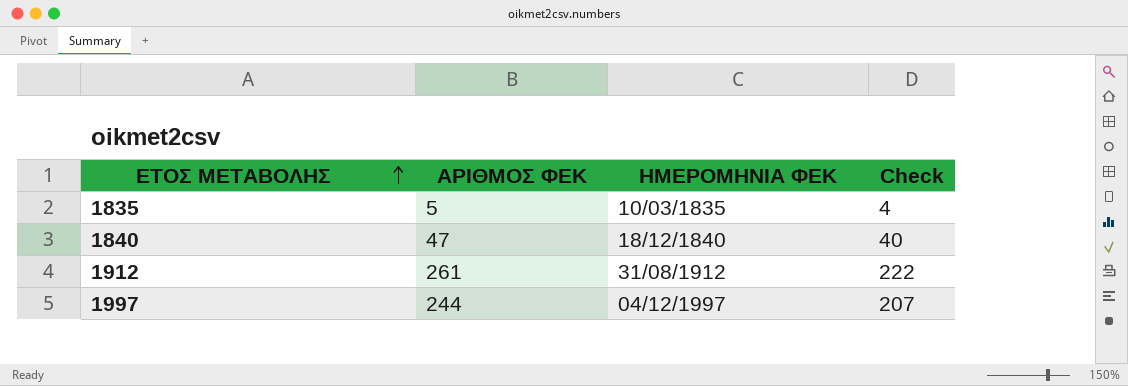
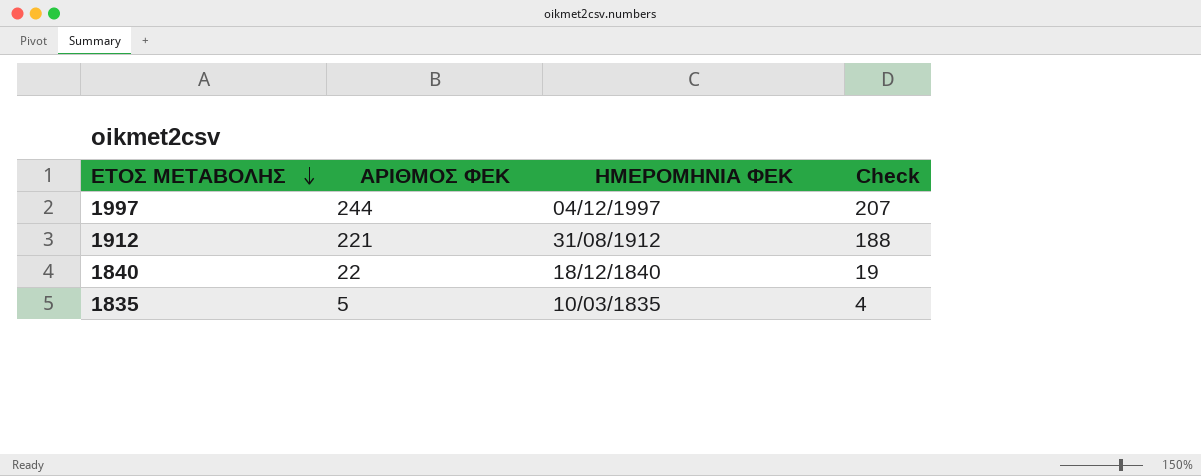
row order: ΕΤΟΣ ΜΕΤΑΒΟΛΗΣ ascending -> ΕΤΟΣ ΜΕΤΑΒΟΛΗΣ descending
1912 | ΑΡΙΘΜΟΣ ΦΕΚ: 261 -> 221
1912 | Check: 222 -> 188
1840 | ΑΡΙΘΜΟΣ ΦΕΚ: 47 -> 22
1840 | Check: 40 -> 19

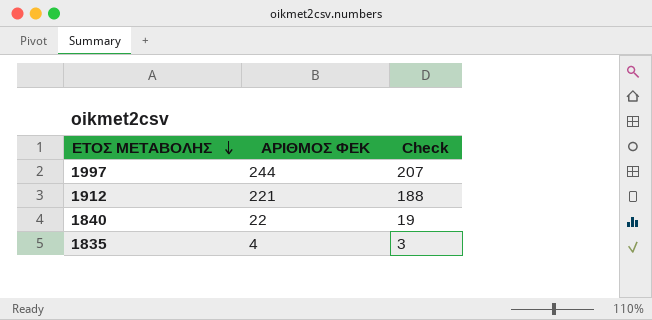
column ΗΜΕΡΟΜΗΝΙΑ ΦΕΚ | position: 3 -> none
1835 | ΑΡΙΘΜΟΣ ΦΕΚ: 5 -> 4
1835 | Check: 4 -> 3

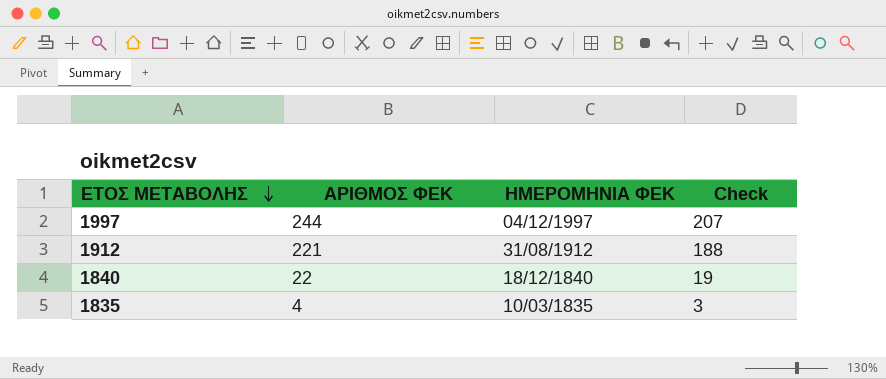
column ΗΜΕΡΟΜΗΝΙΑ ΦΕΚ | position: none -> 3

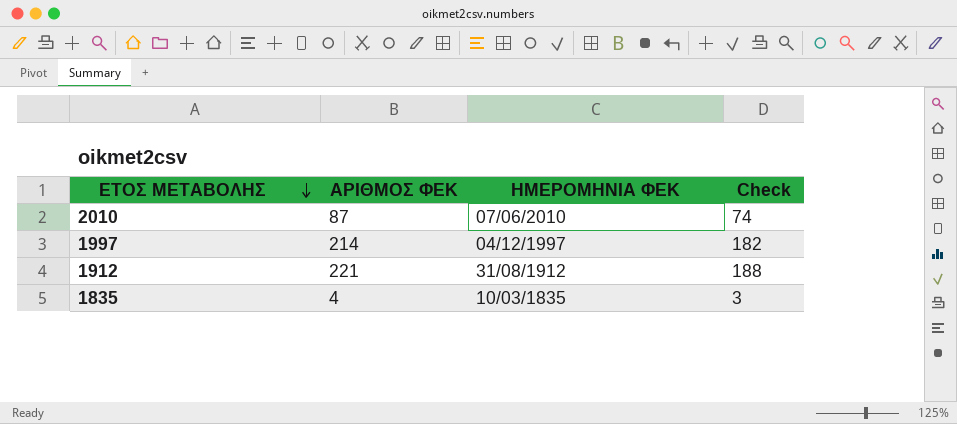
row 1840: 22 | 18/12/1840 | 19 -> none
row 2010: none -> 87 | 07/06/2010 | 74
1997 | ΑΡΙΘΜΟΣ ΦΕΚ: 244 -> 214
1997 | Check: 207 -> 182

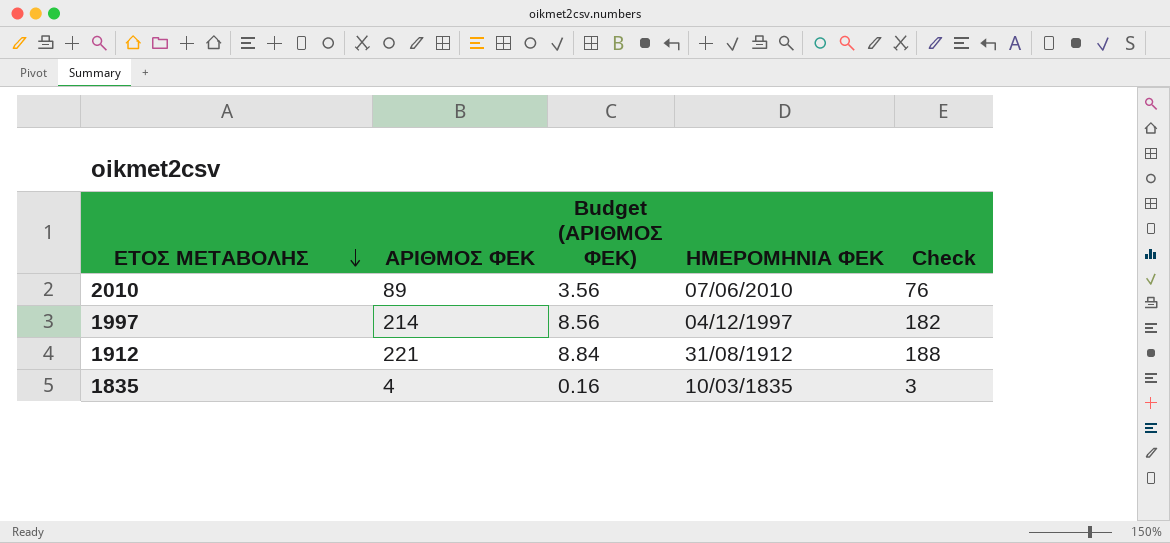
column Budget (ΑΡΙΘΜΟΣ ΦΕΚ) | formula: none -> [ΑΡΙΘΜΟΣ ΦΕΚ] * 0.04
2010 | ΑΡΙΘΜΟΣ ΦΕΚ: 87 -> 89
2010 | Check: 74 -> 76

